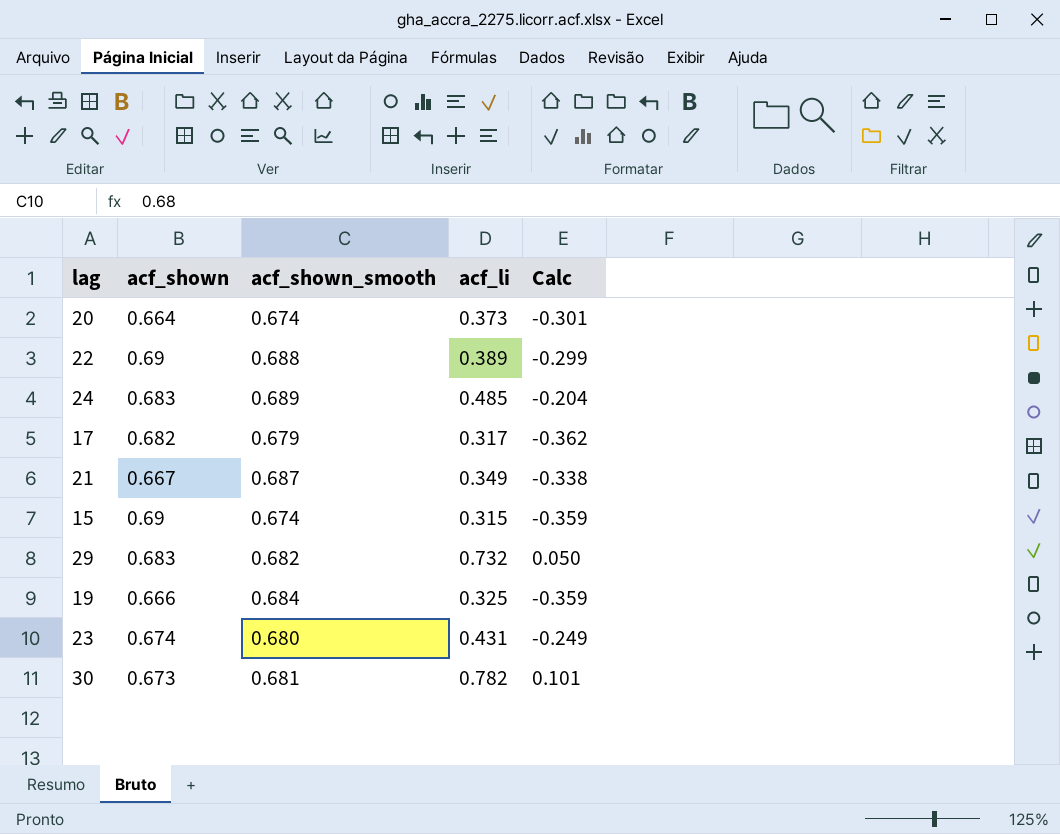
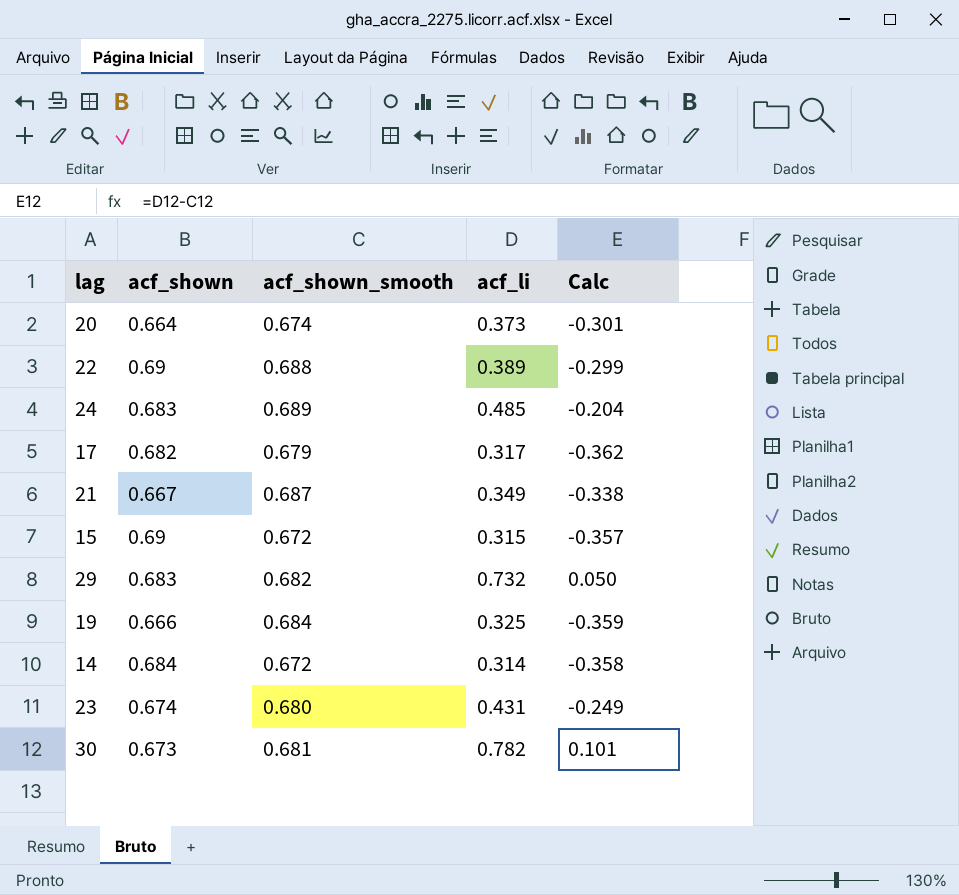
15 | acf_shown_smooth: 0.674 -> 0.672
15 | Calc: -0.359 -> -0.357
row 14: none -> 0.684 | 0.672 | 0.314 | -0.358

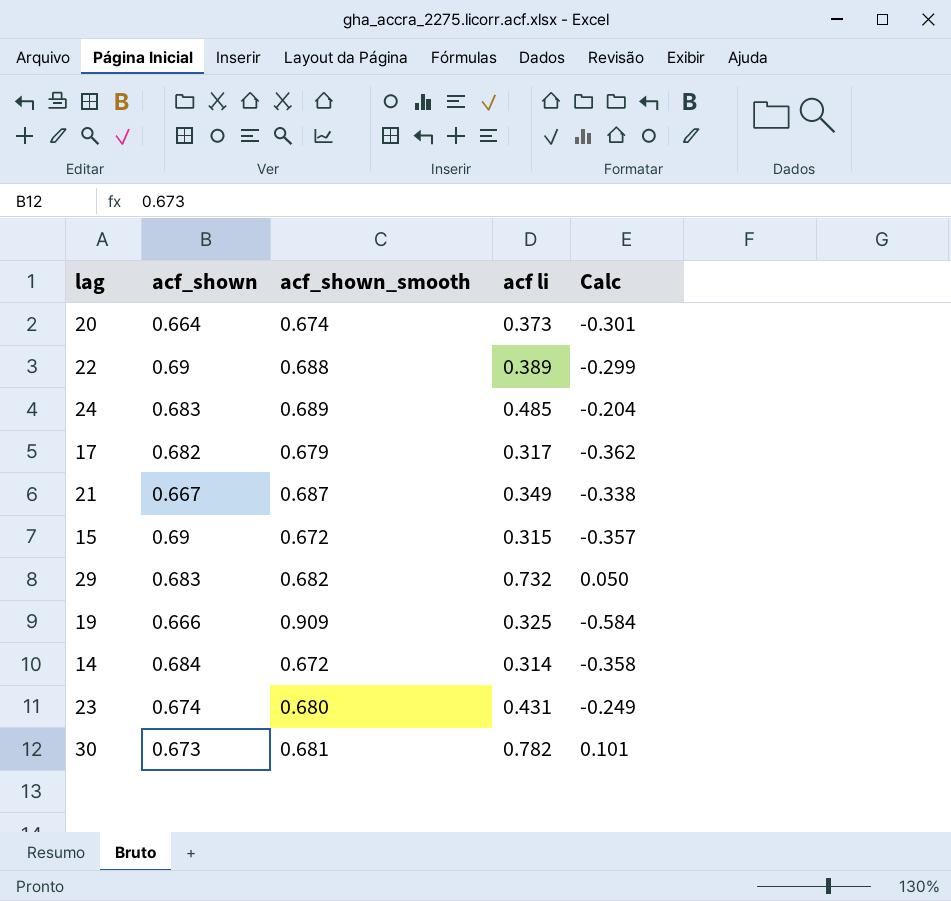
column name: acf_li -> acf li
19 | acf_shown_smooth: 0.684 -> 0.909
19 | Calc: -0.359 -> -0.584

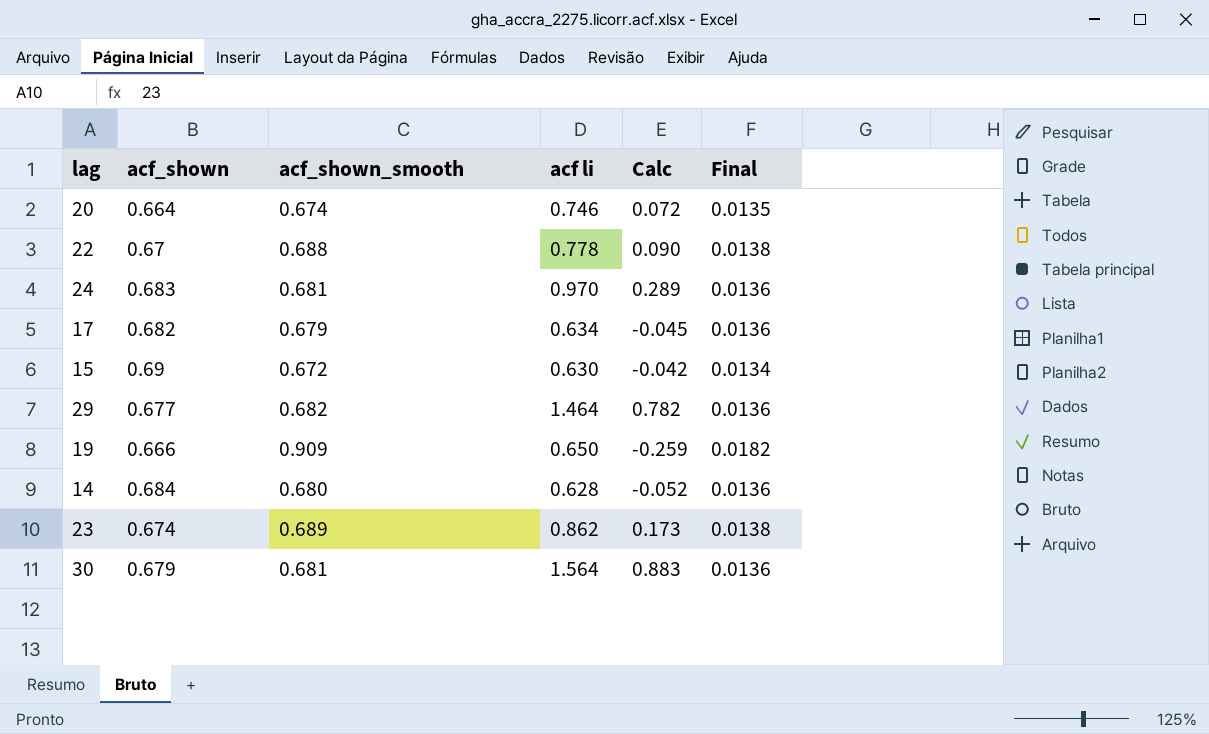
column Final | formula: none -> [acf_shown_smooth] * 0.02
row 21: 0.667 | 0.687 | 0.349 | -0.338 -> none
20 | acf li: 0.373 -> 0.746
20 | Calc: -0.301 -> 0.072
22 | acf_shown: 0.69 -> 0.67
22 | acf li: 0.389 -> 0.778
22 | Calc: -0.299 -> 0.090
24 | acf_shown_smooth: 0.689 -> 0.681
24 | acf li: 0.485 -> 0.970
24 | Calc: -0.204 -> 0.289
17 | acf li: 0.317 -> 0.634
17 | Calc: -0.362 -> -0.045
15 | acf li: 0.315 -> 0.630
15 | Calc: -0.357 -> -0.042
29 | acf_shown: 0.683 -> 0.677
29 | acf li: 0.732 -> 1.464
29 | Calc: 0.050 -> 0.782
19 | acf li: 0.325 -> 0.650
19 | Calc: -0.584 -> -0.259
14 | acf_shown_smooth: 0.672 -> 0.680
14 | acf li: 0.314 -> 0.628
14 | Calc: -0.358 -> -0.052
23 | acf_shown_smooth: 0.680 -> 0.689
23 | acf li: 0.431 -> 0.862
23 | Calc: -0.249 -> 0.173
30 | acf_shown: 0.673 -> 0.679
30 | acf li: 0.782 -> 1.564
30 | Calc: 0.101 -> 0.883

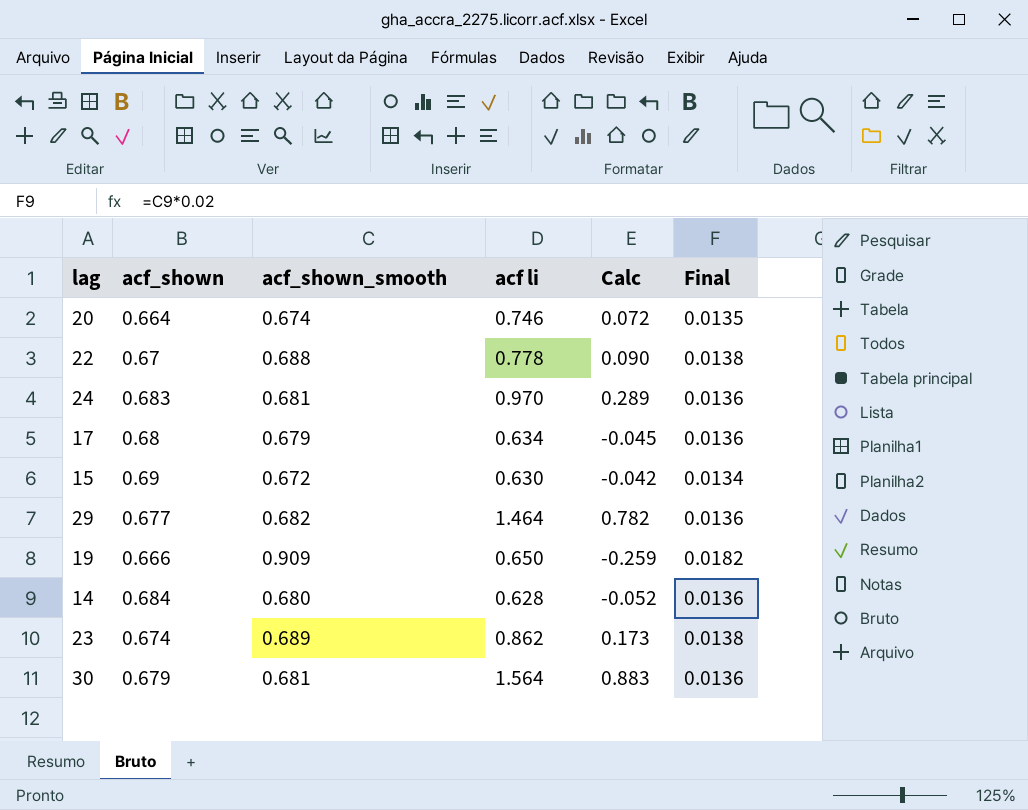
17 | acf_shown: 0.682 -> 0.68

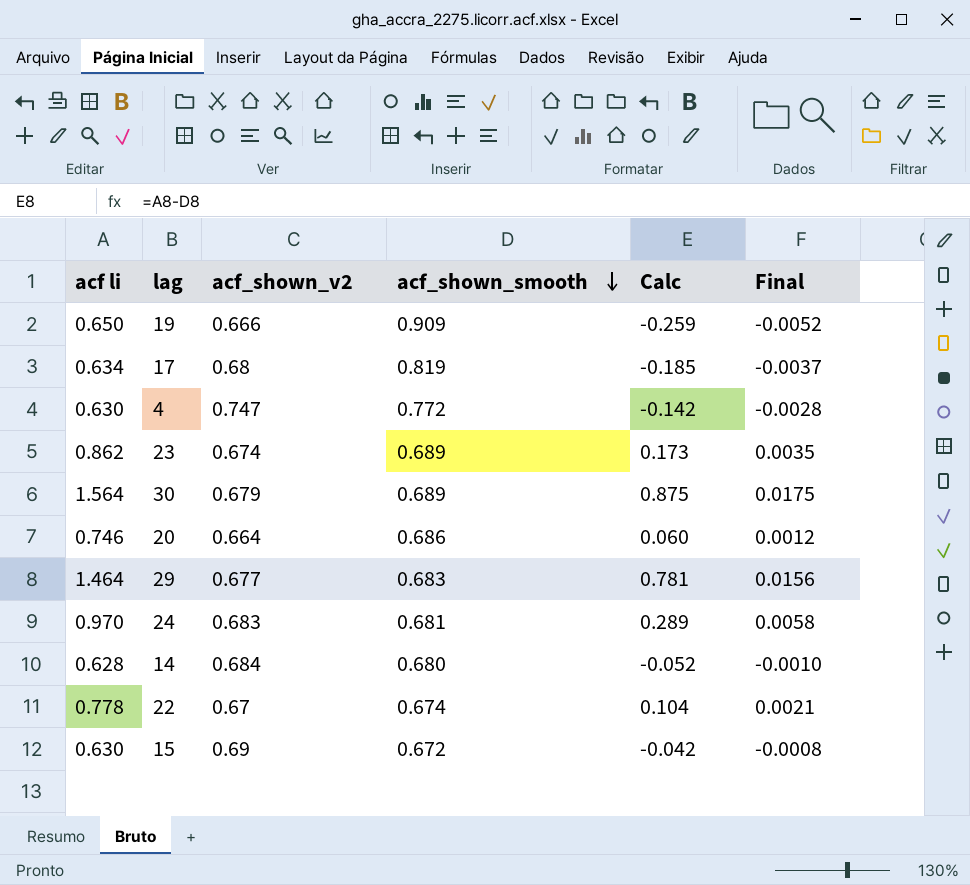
row order: none -> acf_shown_smooth descending
column acf li | position: 4 -> 1
column name: acf_shown -> acf_shown_v2
column Final | formula: [acf_shown_smooth] * 0.02 -> [Calc] * 0.02
17 | acf_shown_smooth: 0.679 -> 0.819
17 | Calc: -0.045 -> -0.185
row 4: none -> 0.630 | 0.747 | 0.772 | -0.142 | -0.0028
30 | acf_shown_smooth: 0.681 -> 0.689
30 | Calc: 0.883 -> 0.875
20 | acf_shown_smooth: 0.674 -> 0.686
20 | Calc: 0.072 -> 0.060
29 | acf_shown_smooth: 0.682 -> 0.683
29 | Calc: 0.782 -> 0.781
22 | acf_shown_smooth: 0.688 -> 0.674
22 | Calc: 0.090 -> 0.104

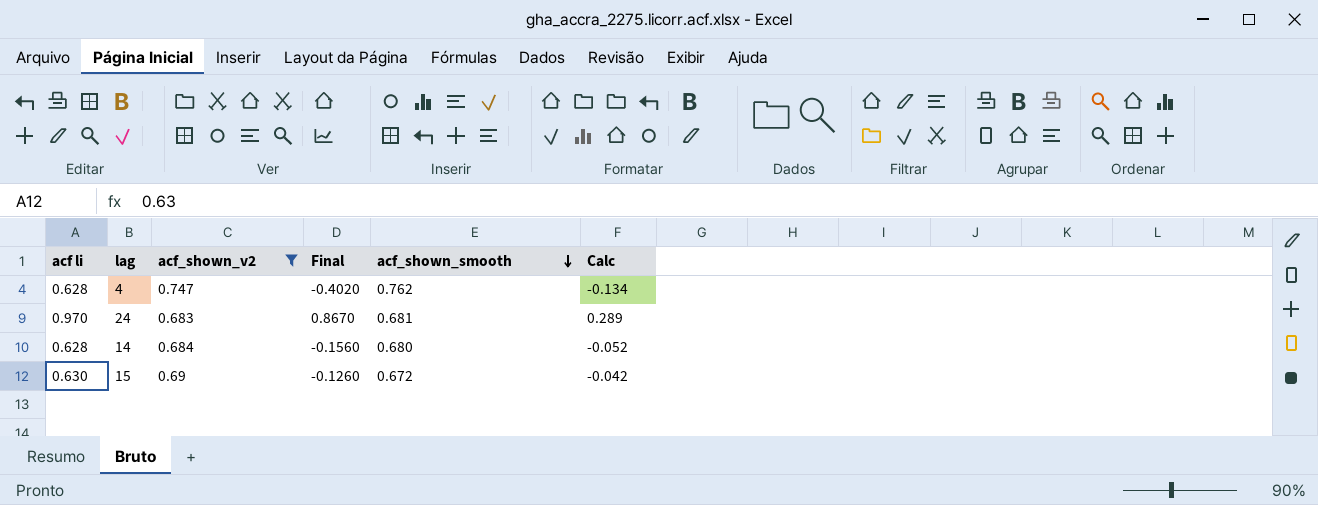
filter: none -> acf_shown_v2 >= 0.683
column Final | formula: [Calc] * 0.02 -> [Calc] * 3
column Final | position: 6 -> 4
4 | acf li: 0.630 -> 0.628
4 | acf_shown_smooth: 0.772 -> 0.762
4 | Calc: -0.142 -> -0.134

